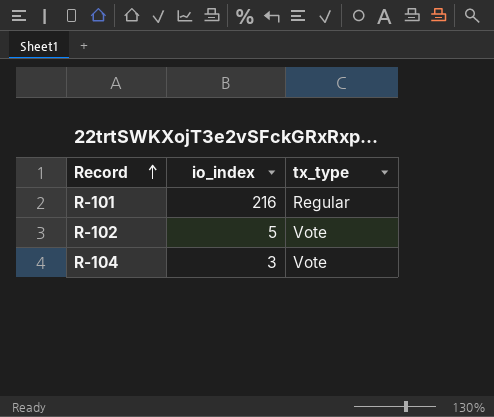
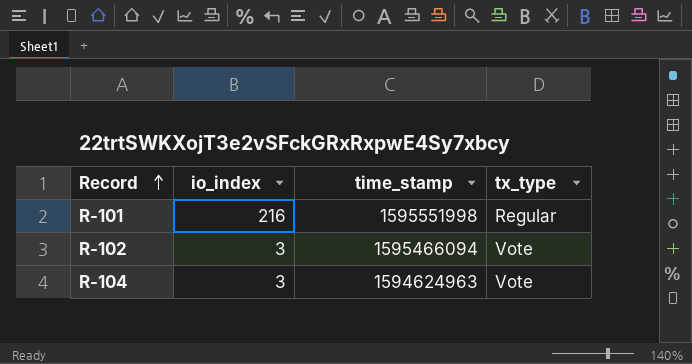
column time_stamp | position: none -> 3
R-102 | io_index: 5 -> 3

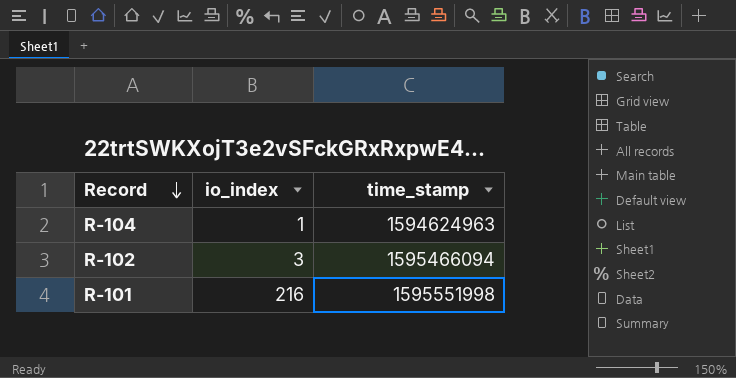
row order: Record ascending -> Record descending
column tx_type | position: 4 -> none
R-104 | io_index: 3 -> 1

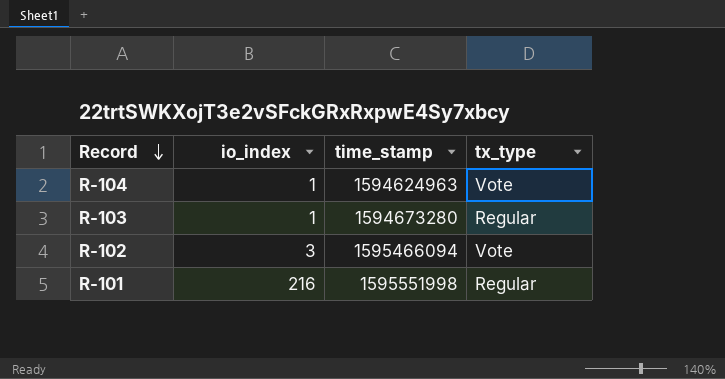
column tx_type | position: none -> 4
row R-103: none -> 1 | 1594673280 | Regular

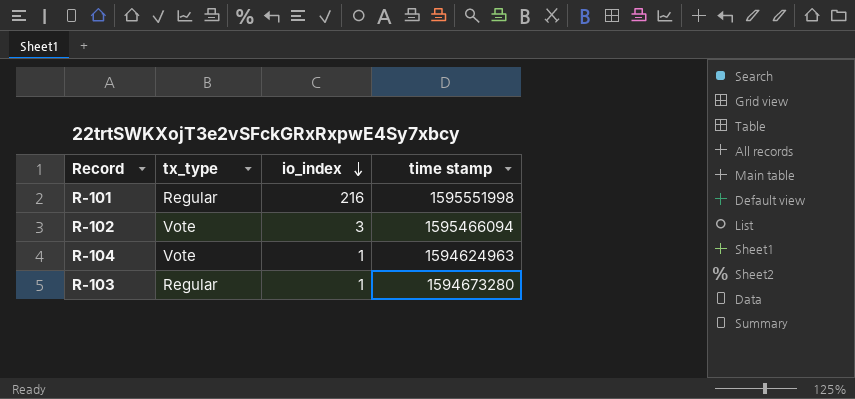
row order: Record descending -> io_index descending
column tx_type | position: 4 -> 2
column name: time_stamp -> time stamp

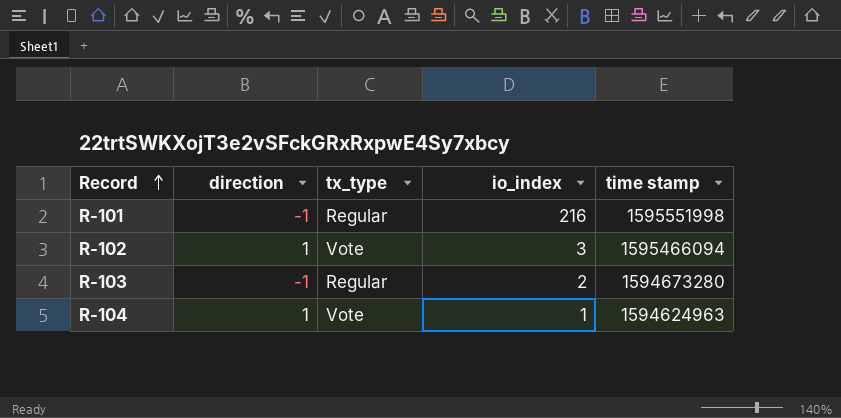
row order: io_index descending -> Record ascending
column direction | position: none -> 2
R-103 | io_index: 1 -> 2

